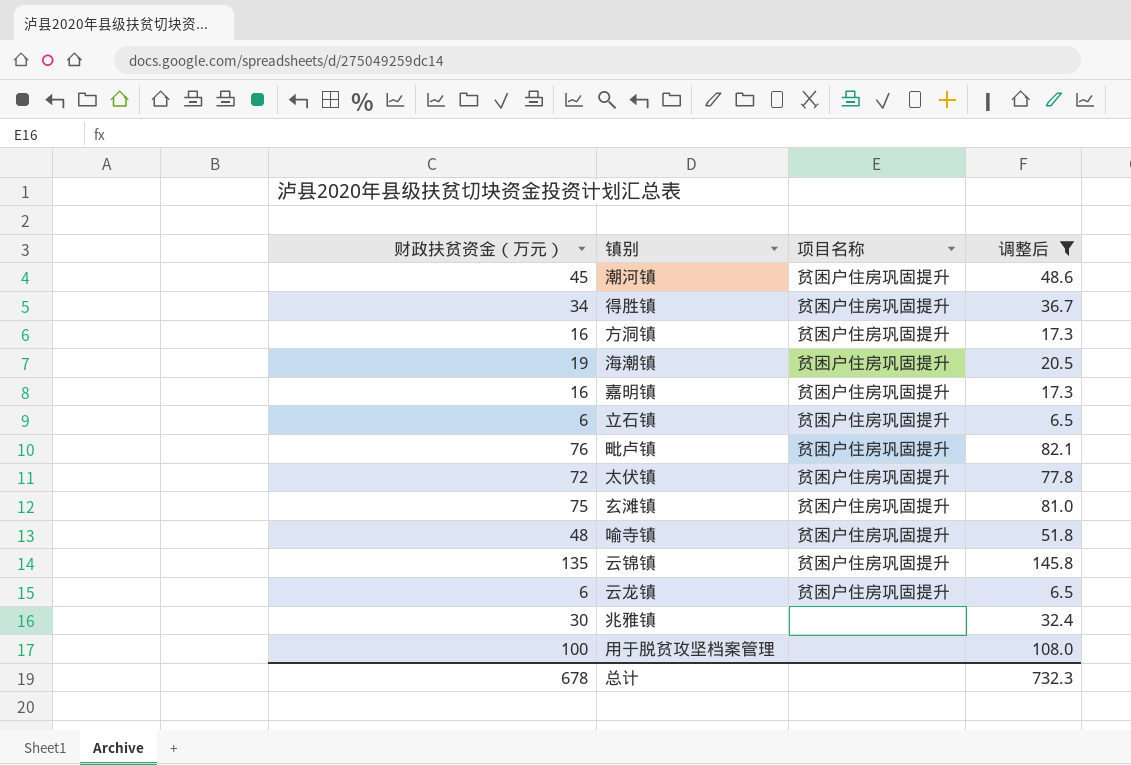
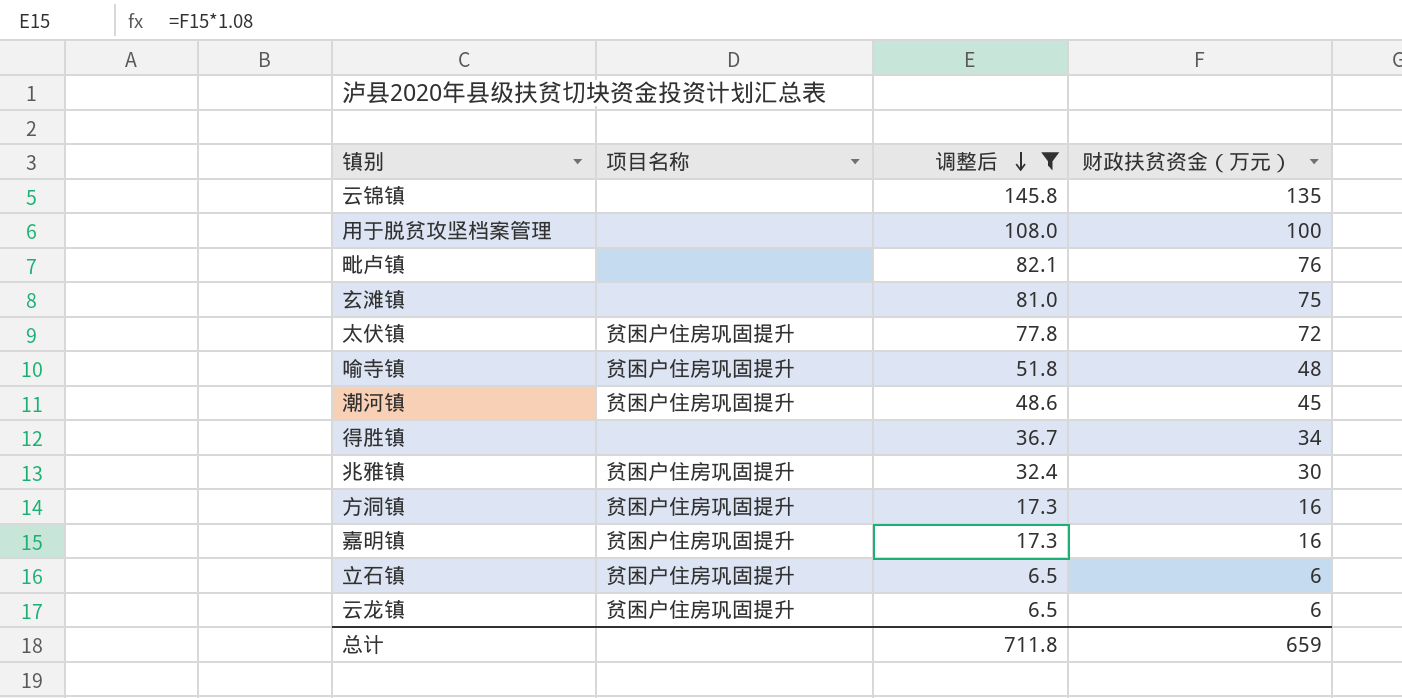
row order: none -> 调整后 descending
column 财政扶贫资金（万元） | position: 1 -> 4
row 海潮镇: 19 | 贫困户住房巩固提升 | 20.5 -> none
云锦镇 | 项目名称: 贫困户住房巩固提升 -> none
毗卢镇 | 项目名称: 贫困户住房巩固提升 -> none
玄滩镇 | 项目名称: 贫困户住房巩固提升 -> none
得胜镇 | 项目名称: 贫困户住房巩固提升 -> none
兆雅镇 | 项目名称: none -> 贫困户住房巩固提升
总计 | 调整后: 732.3 -> 711.8
总计 | 财政扶贫资金（万元）: 678 -> 659

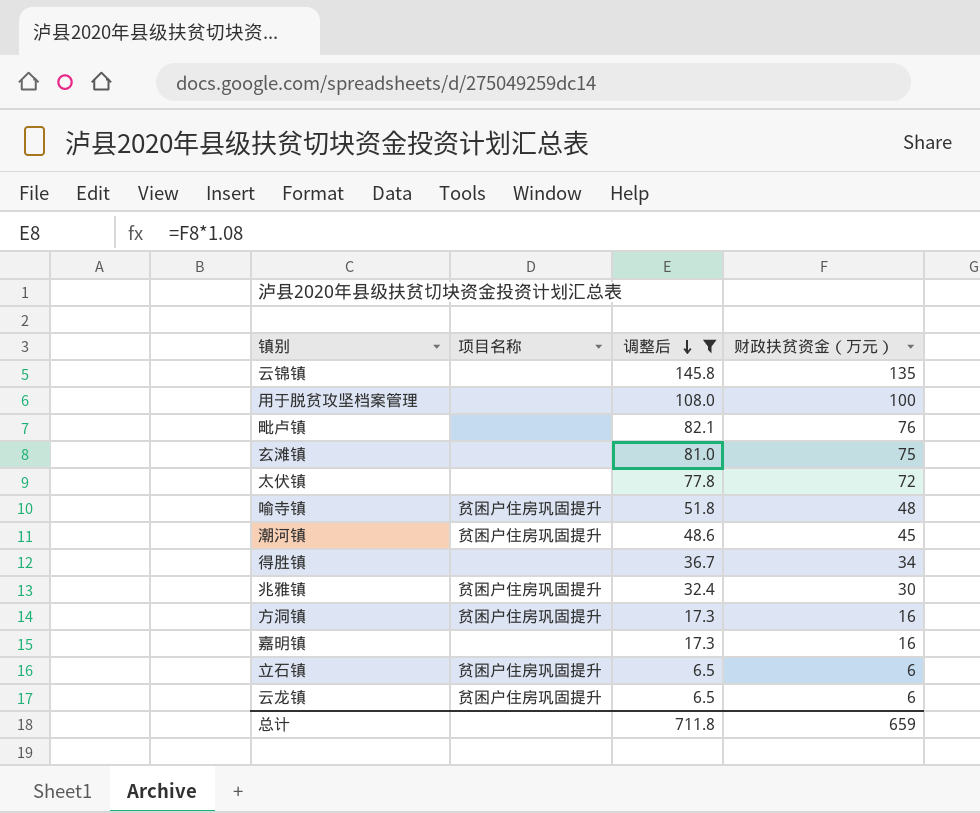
太伏镇 | 项目名称: 贫困户住房巩固提升 -> none
嘉明镇 | 项目名称: 贫困户住房巩固提升 -> none

